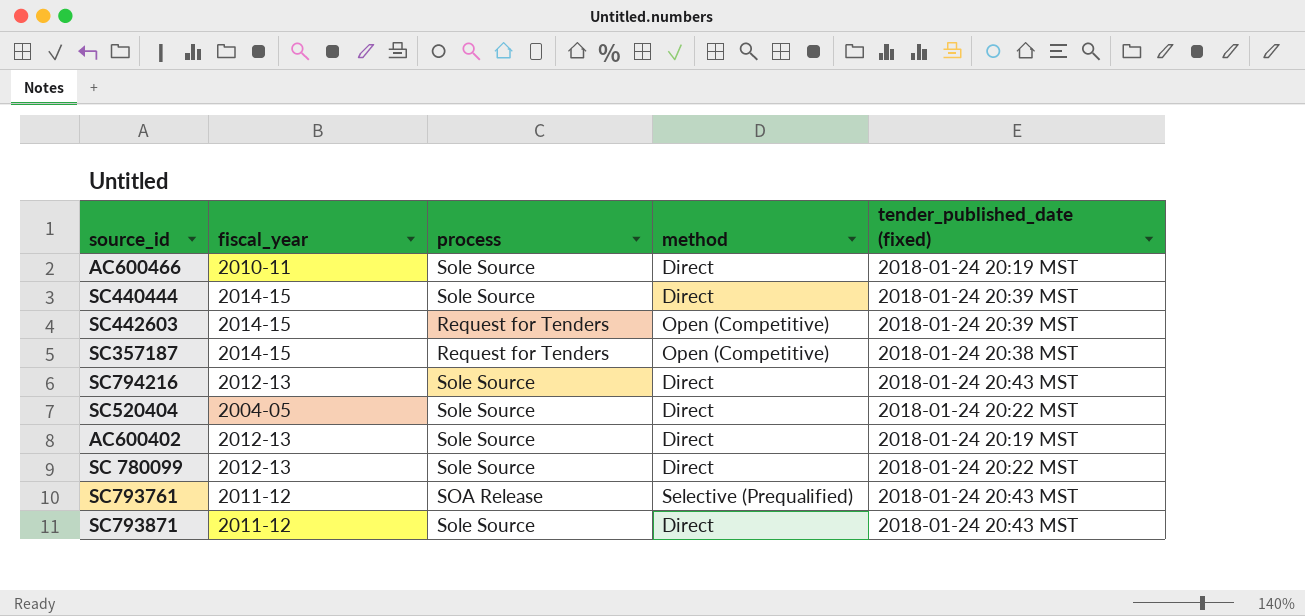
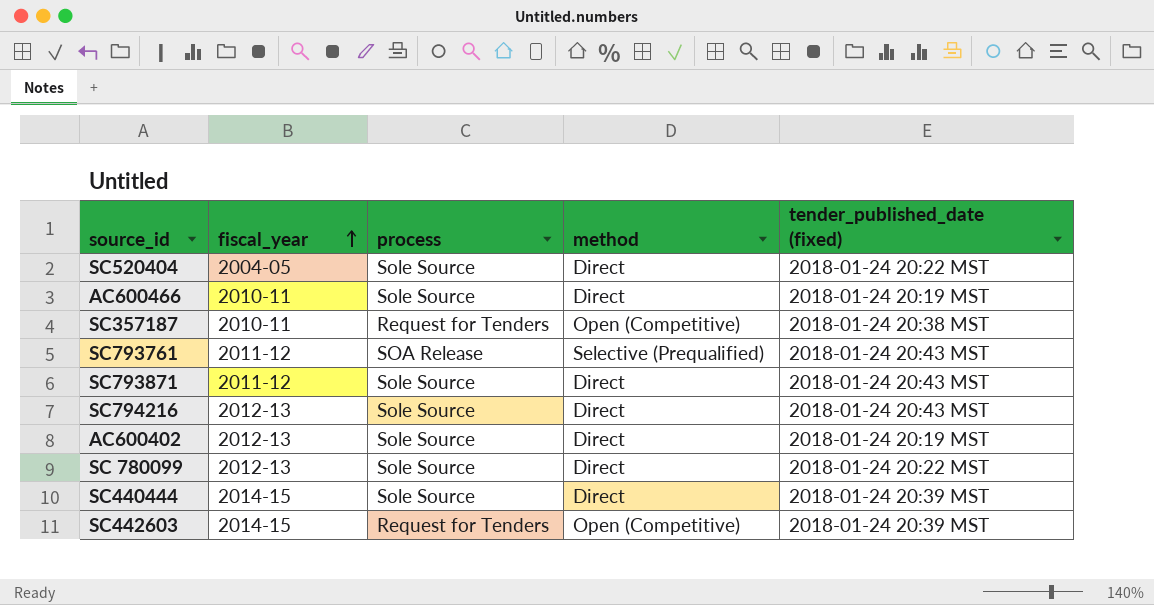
row order: none -> fiscal_year ascending
SC357187 | fiscal_year: 2014-15 -> 2010-11

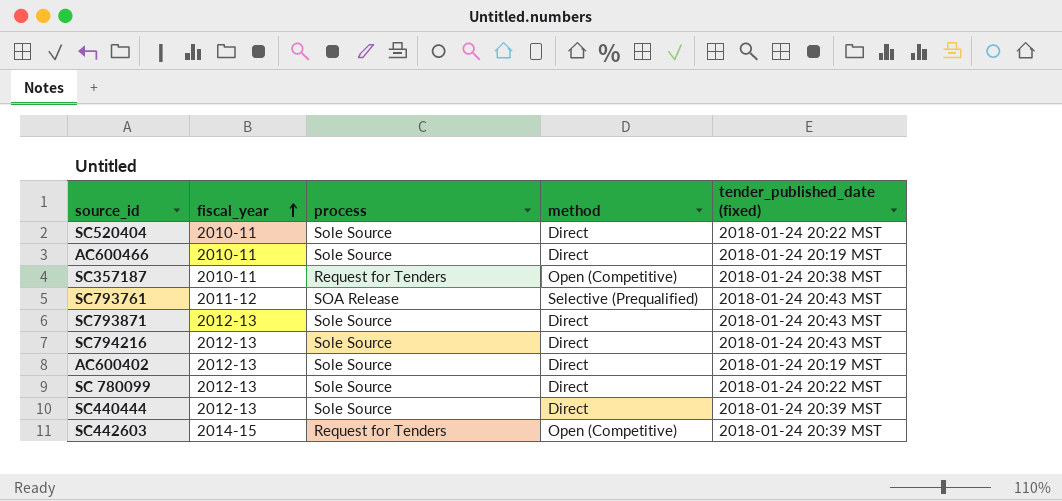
SC520404 | fiscal_year: 2004-05 -> 2010-11
SC793871 | fiscal_year: 2011-12 -> 2012-13
SC440444 | fiscal_year: 2014-15 -> 2012-13

